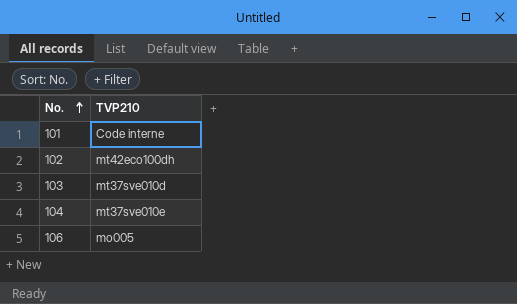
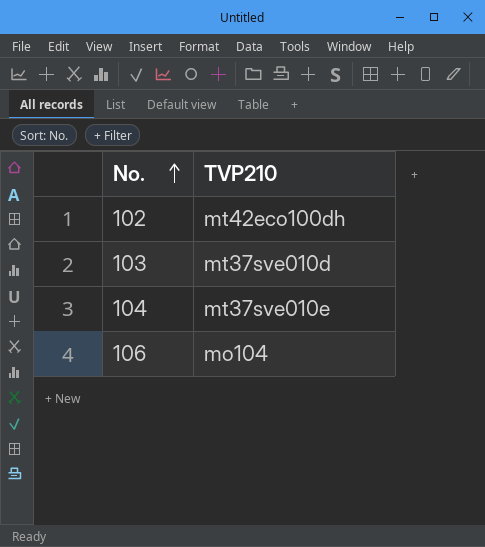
row 101: Code interne -> none
106 | TVP210: mo005 -> mo104

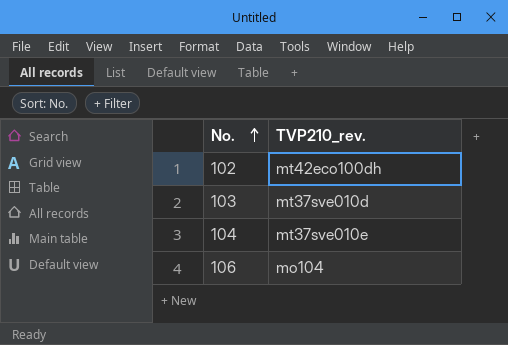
column name: TVP210 -> TVP210_rev.

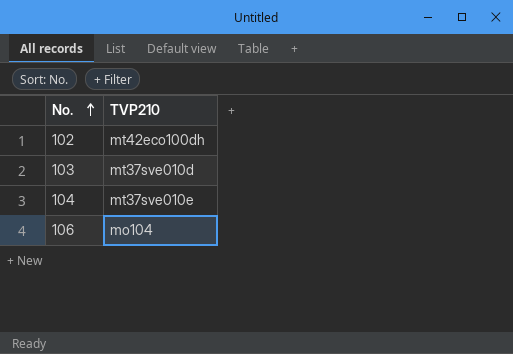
column name: TVP210_rev. -> TVP210

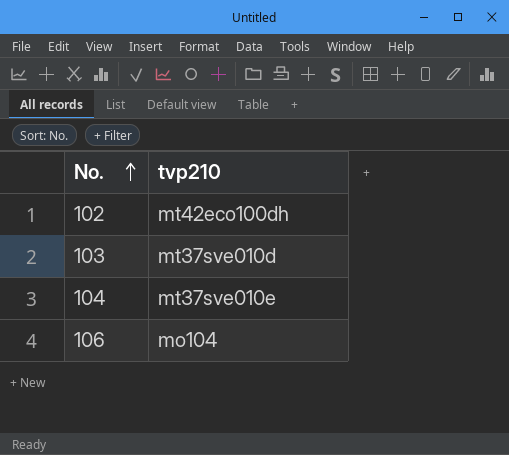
column name: TVP210 -> tvp210

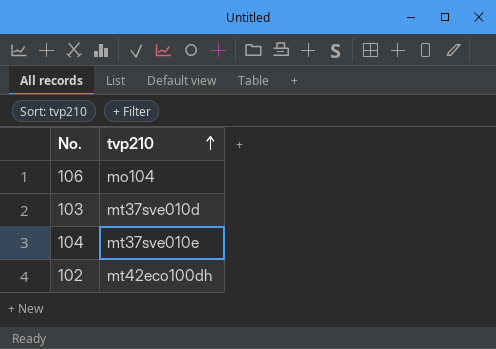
row order: No. ascending -> tvp210 ascending

